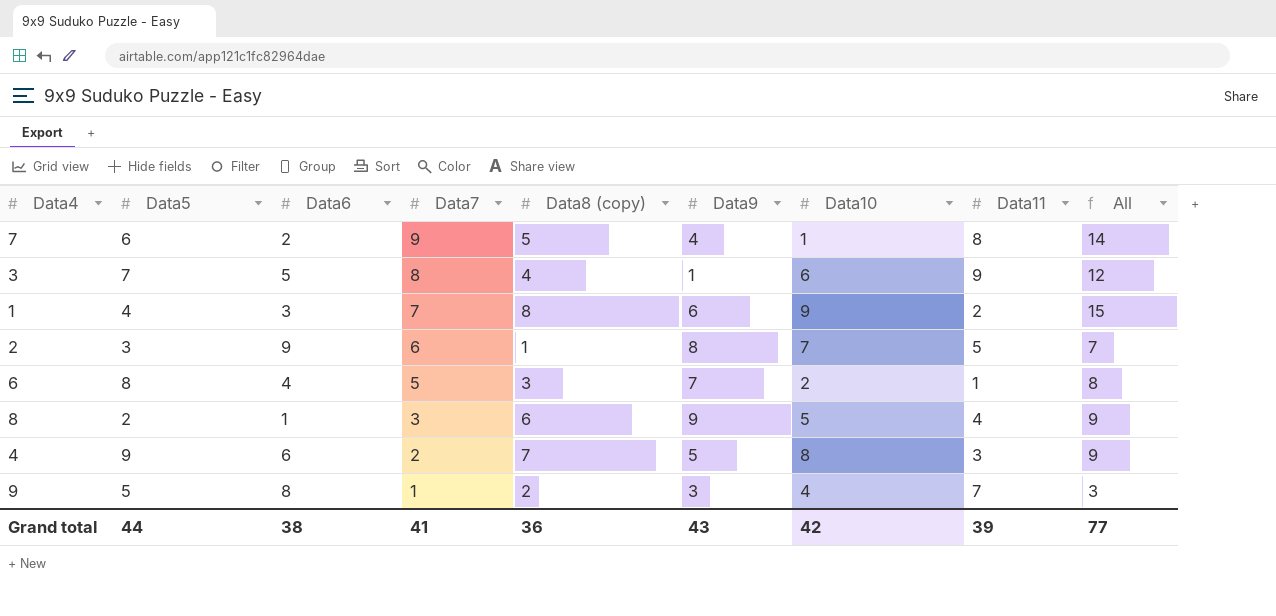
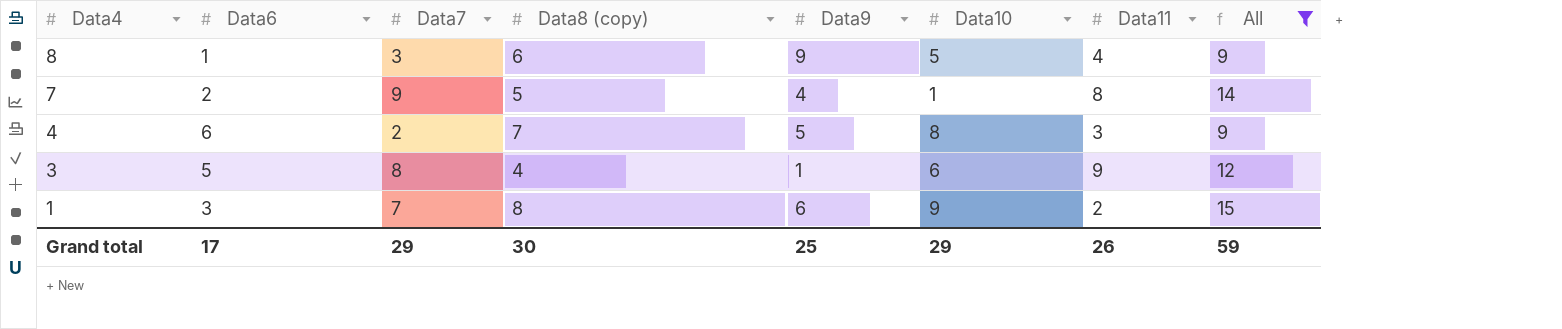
filter: none -> All >= 9
row order: Data7 descending -> Data4 descending
column Data5 | position: 2 -> none
Grand total | Data6: 38 -> 17
Grand total | Data7: 41 -> 29
Grand total | Data8 (copy): 36 -> 30
Grand total | Data9: 43 -> 25
Grand total | Data10: 42 -> 29
Grand total | Data11: 39 -> 26
Grand total | All: 77 -> 59

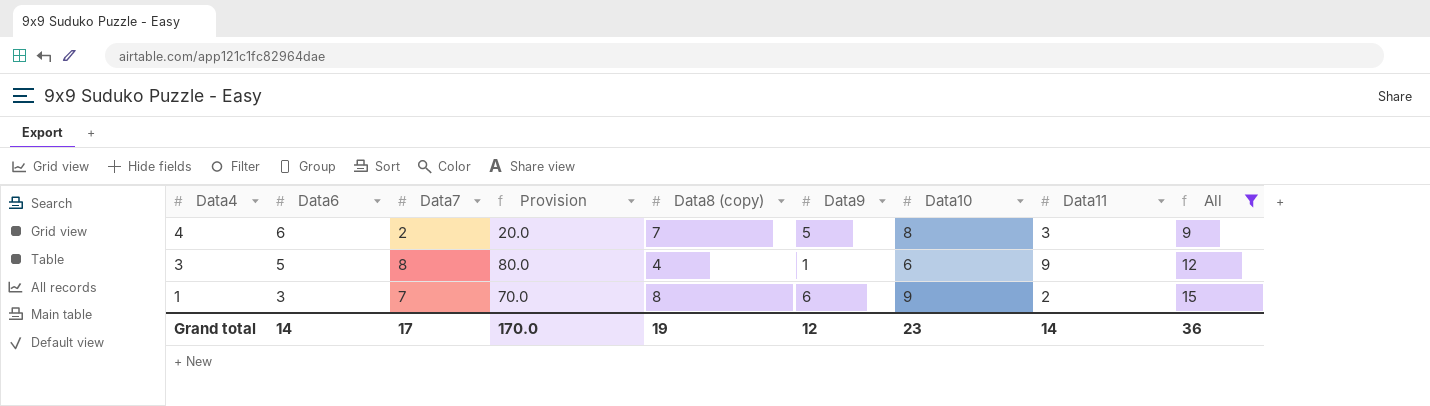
column Provision | formula: none -> [Data7] * 10
row 8: 1 | 3 | 6 | 9 | 5 | 4 | 9 -> none
row 7: 2 | 9 | 5 | 4 | 1 | 8 | 14 -> none
Grand total | Data6: 17 -> 14
Grand total | Data7: 29 -> 17
Grand total | Data8 (copy): 30 -> 19
Grand total | Data9: 25 -> 12
Grand total | Data10: 29 -> 23
Grand total | Data11: 26 -> 14
Grand total | All: 59 -> 36

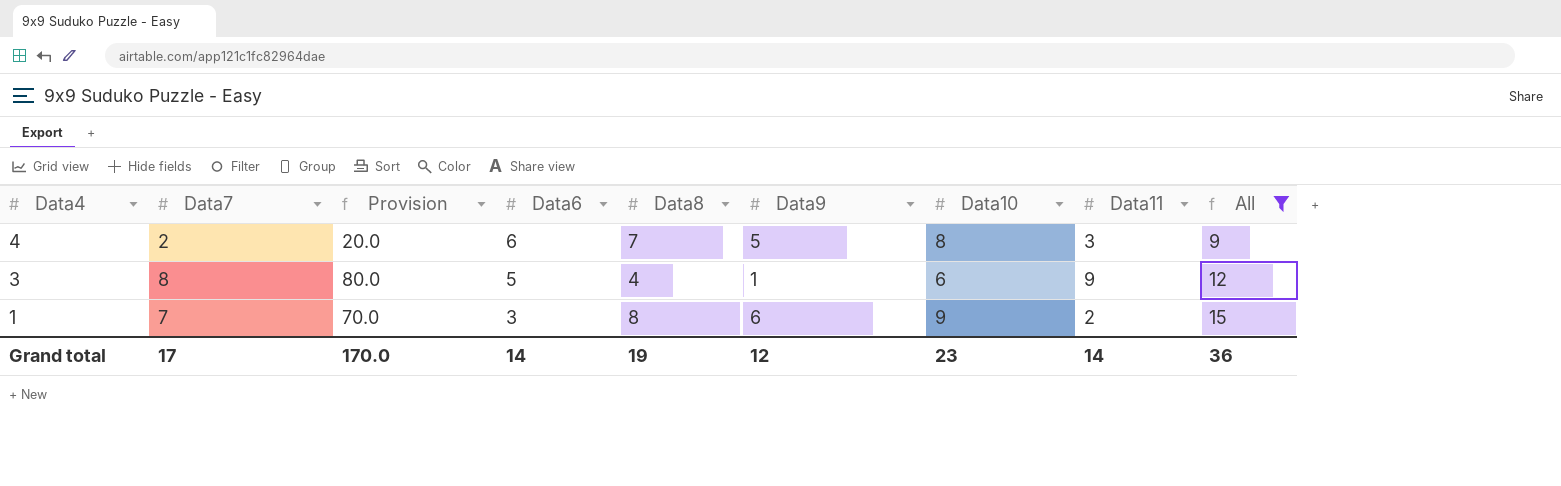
column Data6 | position: 2 -> 4
column name: Data8 (copy) -> Data8

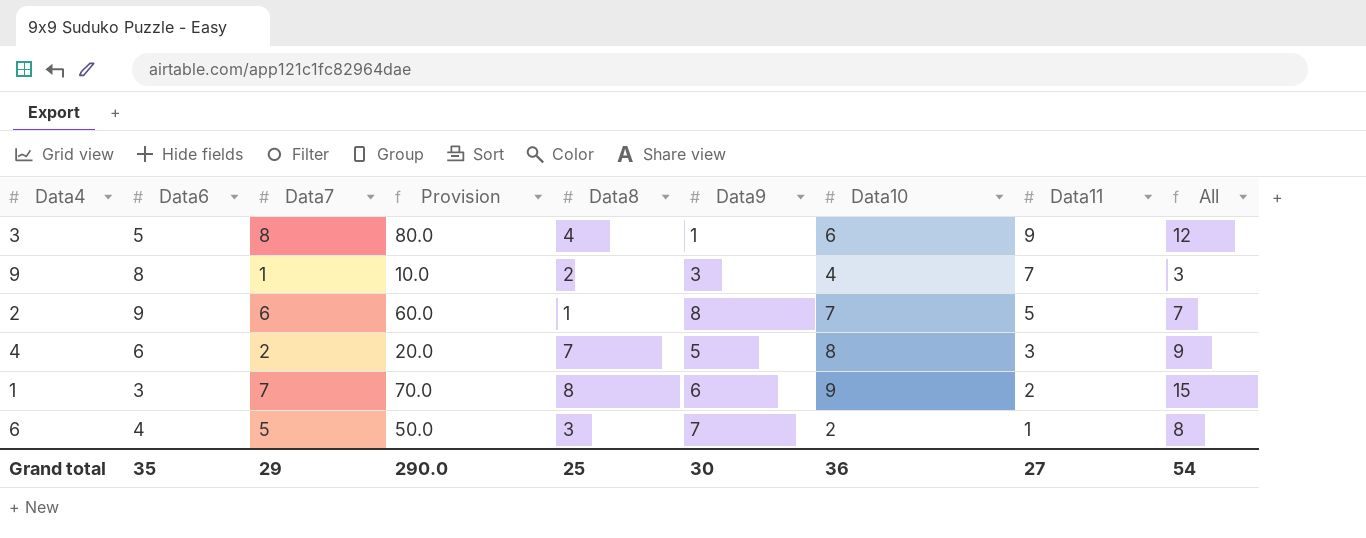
filter: All >= 9 -> none
row order: Data4 descending -> Data11 descending
column Data6 | position: 4 -> 2
Grand total | Data6: 14 -> 35
Grand total | Data7: 17 -> 29
Grand total | Provision: 170.0 -> 290.0
Grand total | Data8: 19 -> 25
Grand total | Data9: 12 -> 30
Grand total | Data10: 23 -> 36
Grand total | Data11: 14 -> 27
Grand total | All: 36 -> 54

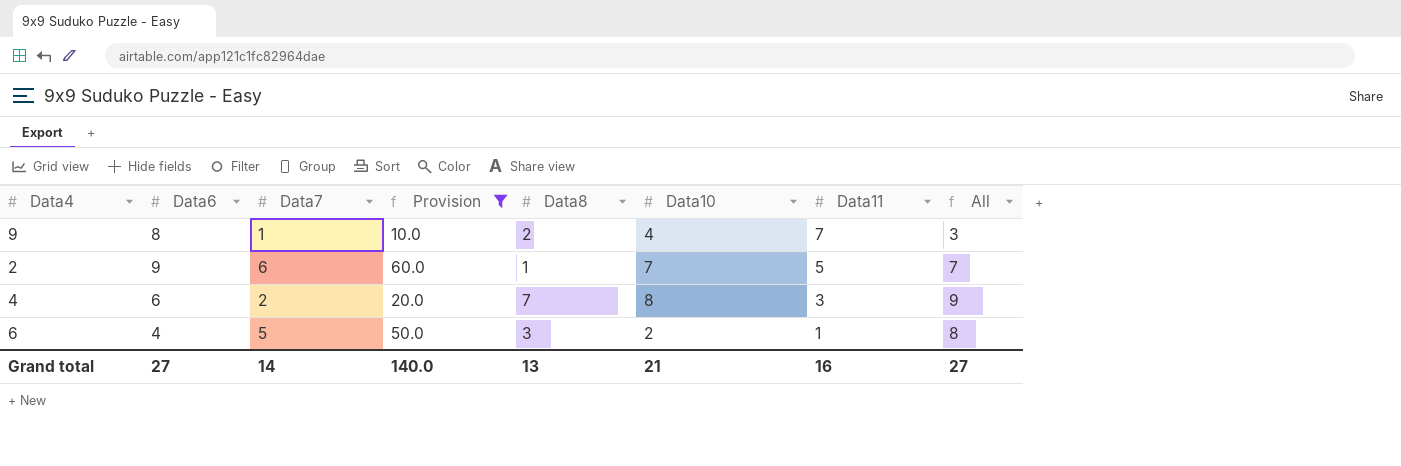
filter: none -> Provision <= 60.0
column Data9 | position: 6 -> none
Grand total | Data6: 35 -> 27
Grand total | Data7: 29 -> 14
Grand total | Provision: 290.0 -> 140.0
Grand total | Data8: 25 -> 13
Grand total | Data10: 36 -> 21
Grand total | Data11: 27 -> 16
Grand total | All: 54 -> 27

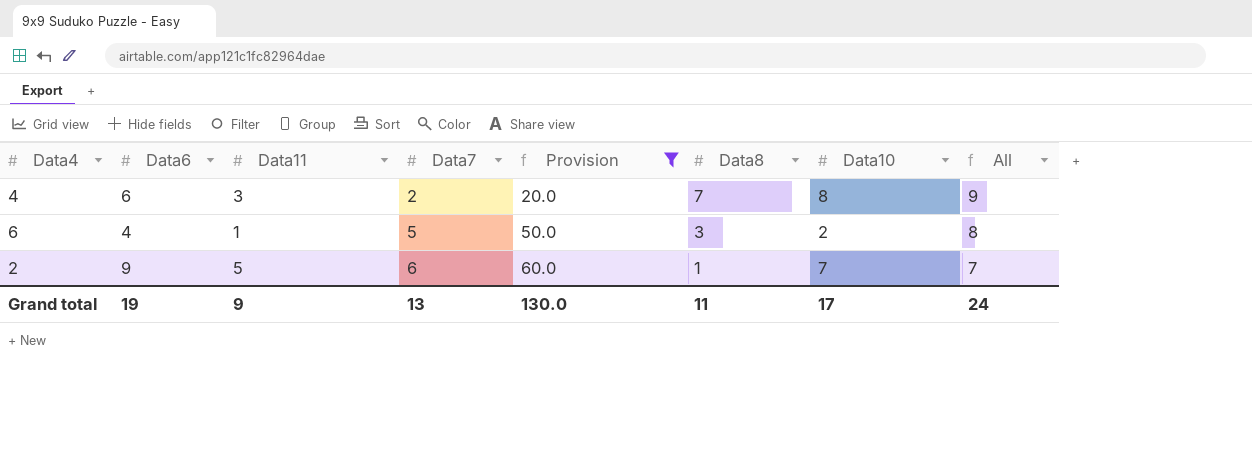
row order: Data11 descending -> Data7 ascending
column Data11 | position: 7 -> 3
row 9: 8 | 1 | 10.0 | 2 | 4 | 7 | 3 -> none
Grand total | Data6: 27 -> 19
Grand total | Data11: 16 -> 9
Grand total | Data7: 14 -> 13
Grand total | Provision: 140.0 -> 130.0
Grand total | Data8: 13 -> 11
Grand total | Data10: 21 -> 17
Grand total | All: 27 -> 24

